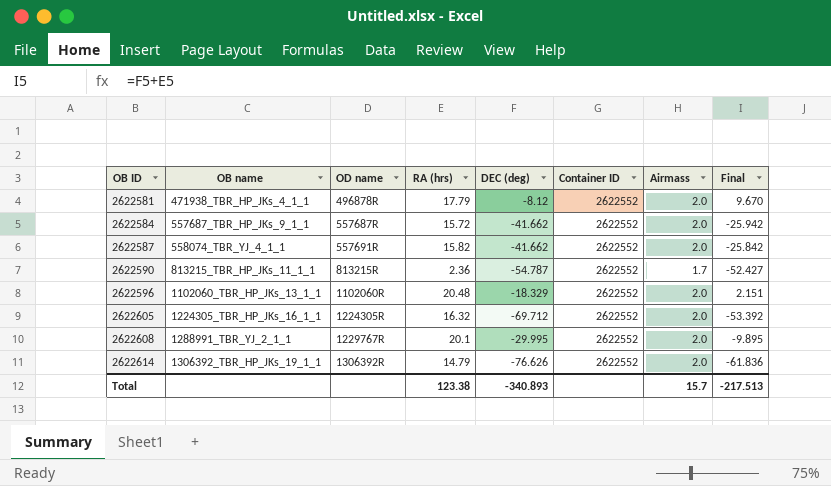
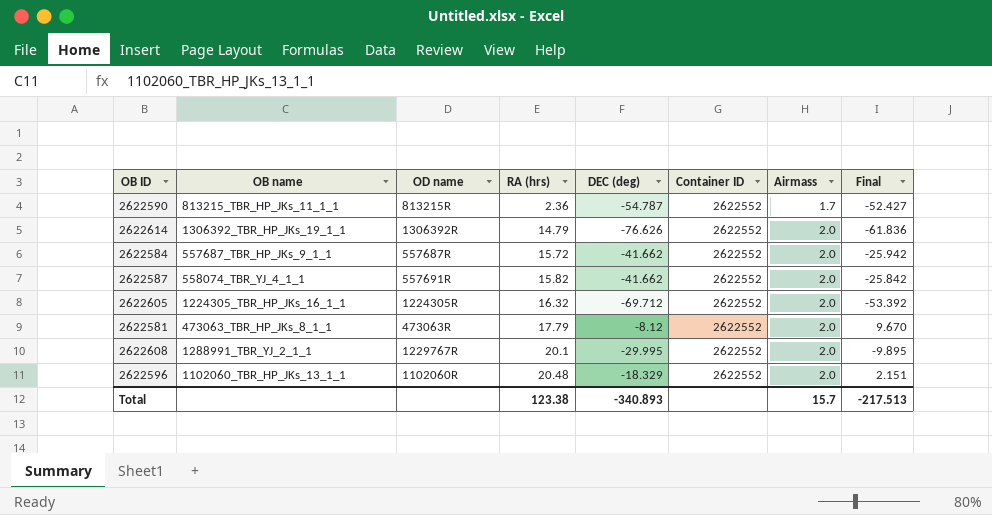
row order: OB ID ascending -> RA (hrs) ascending
2622581 | OB name: 471938_TBR_HP_JKs_4_1_1 -> 473063_TBR_HP_JKs_8_1_1
2622581 | OD name: 496878R -> 473063R

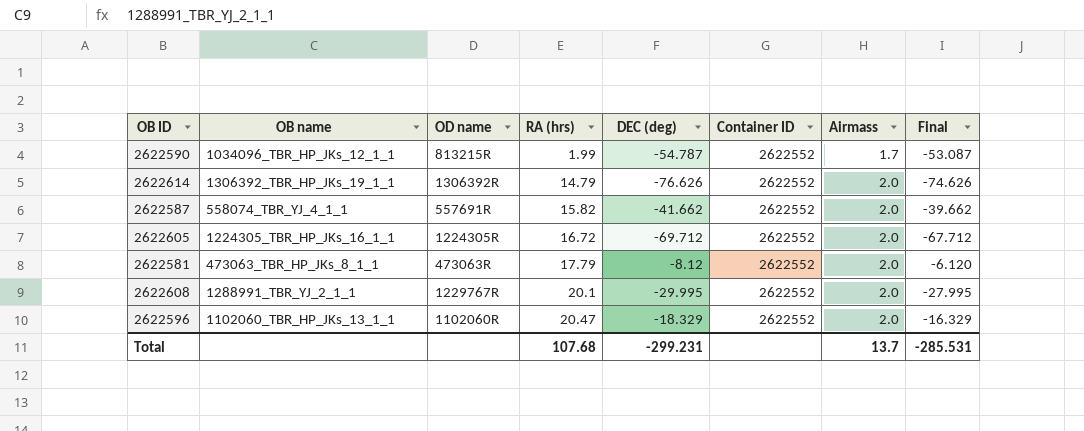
column Final | formula: [RA (hrs)] + [DEC (deg)] -> [DEC (deg)] + [Airmass]
row 2622584: 557687_TBR_HP_JKs_9_1_1 | 557687R | 15.72 | -41.662 | 2622552 | 2.0 | -25.942 -> none
2622590 | OB name: 813215_TBR_HP_JKs_11_1_1 -> 1034096_TBR_HP_JKs_12_1_1
2622590 | RA (hrs): 2.36 -> 1.99
2622605 | RA (hrs): 16.32 -> 16.72
2622596 | RA (hrs): 20.48 -> 20.47
Total | RA (hrs): 123.38 -> 107.68
Total | DEC (deg): -340.893 -> -299.231
Total | Airmass: 15.7 -> 13.7
Total | Final: -217.513 -> -285.531

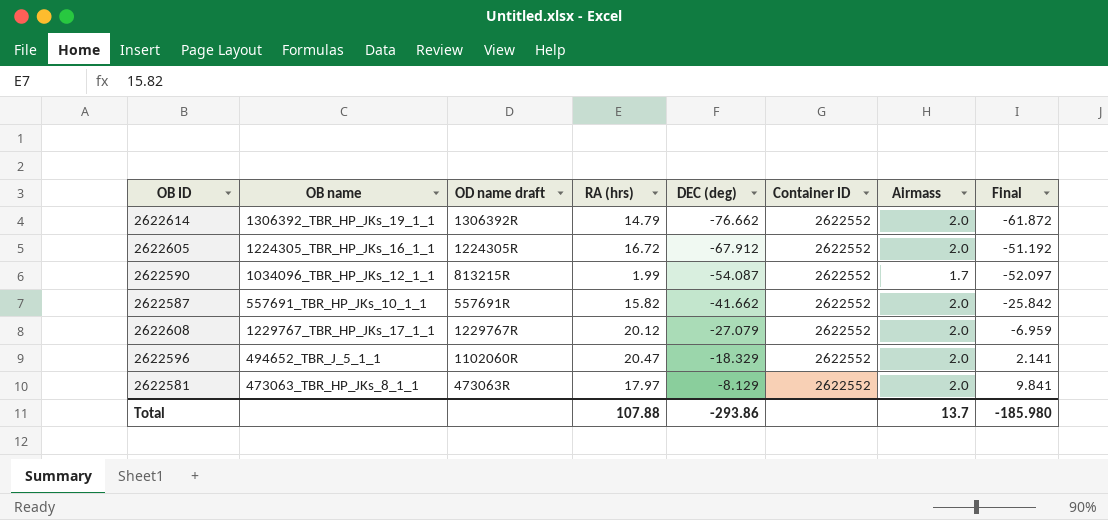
row order: RA (hrs) ascending -> DEC (deg) ascending
column name: OD name -> OD name draft
column Final | formula: [DEC (deg)] + [Airmass] -> [RA (hrs)] + [DEC (deg)]
2622614 | DEC (deg): -76.626 -> -76.662
2622605 | DEC (deg): -69.712 -> -67.912
2622590 | DEC (deg): -54.787 -> -54.087
2622587 | OB name: 558074_TBR_YJ_4_1_1 -> 557691_TBR_HP_JKs_10_1_1
2622608 | OB name: 1288991_TBR_YJ_2_1_1 -> 1229767_TBR_HP_JKs_17_1_1
2622608 | RA (hrs): 20.1 -> 20.12
2622608 | DEC (deg): -29.995 -> -27.079
2622596 | OB name: 1102060_TBR_HP_JKs_13_1_1 -> 494652_TBR_J_5_1_1
2622581 | RA (hrs): 17.79 -> 17.97
2622581 | DEC (deg): -8.12 -> -8.129
Total | RA (hrs): 107.68 -> 107.88
Total | DEC (deg): -299.231 -> -293.86
Total | Final: -285.531 -> -185.980

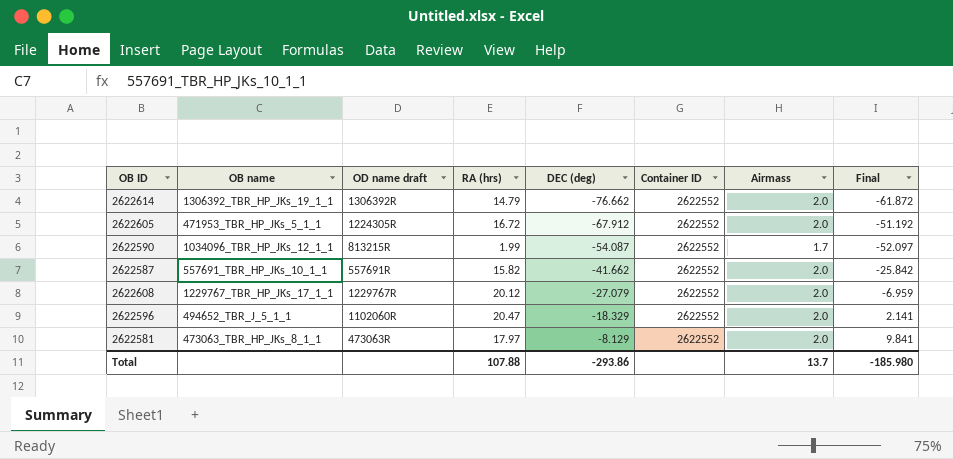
2622605 | OB name: 1224305_TBR_HP_JKs_16_1_1 -> 471953_TBR_HP_JKs_5_1_1

